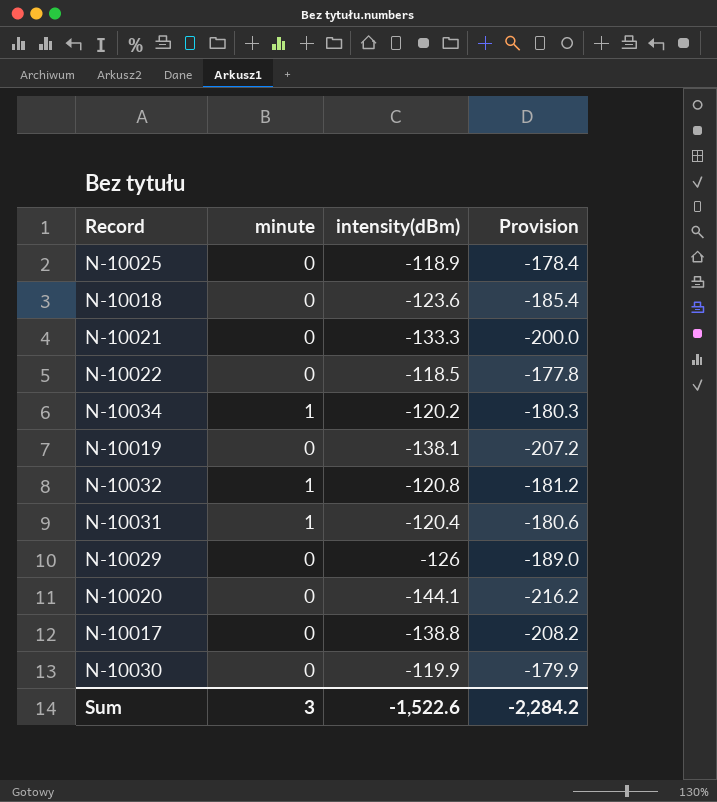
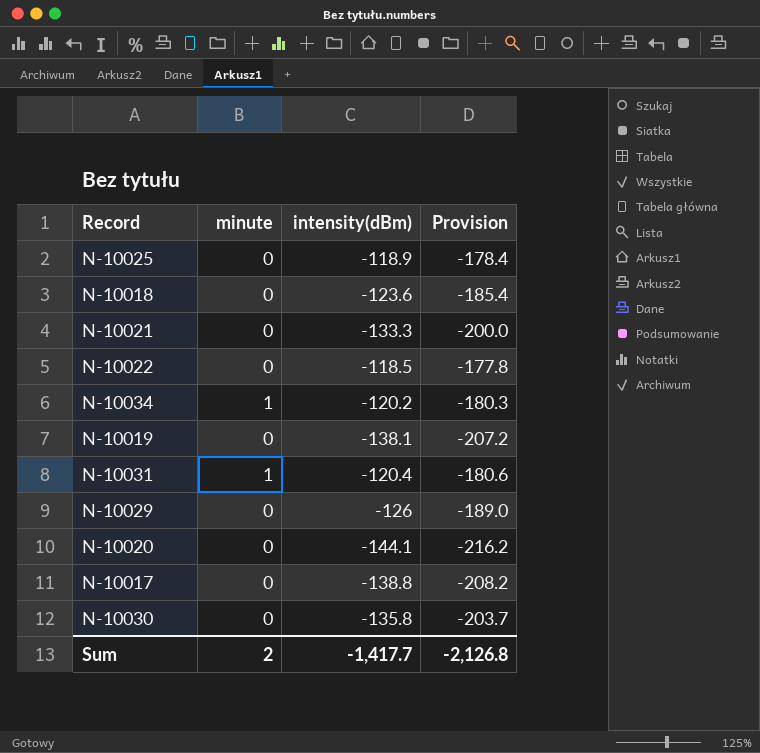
row N-10032: 1 | -120.8 | -181.2 -> none
N-10030 | intensity(dBm): -119.9 -> -135.8
N-10030 | Provision: -179.9 -> -203.7
Sum | minute: 3 -> 2
Sum | intensity(dBm): -1,522.6 -> -1,417.7
Sum | Provision: -2,284.2 -> -2,126.8

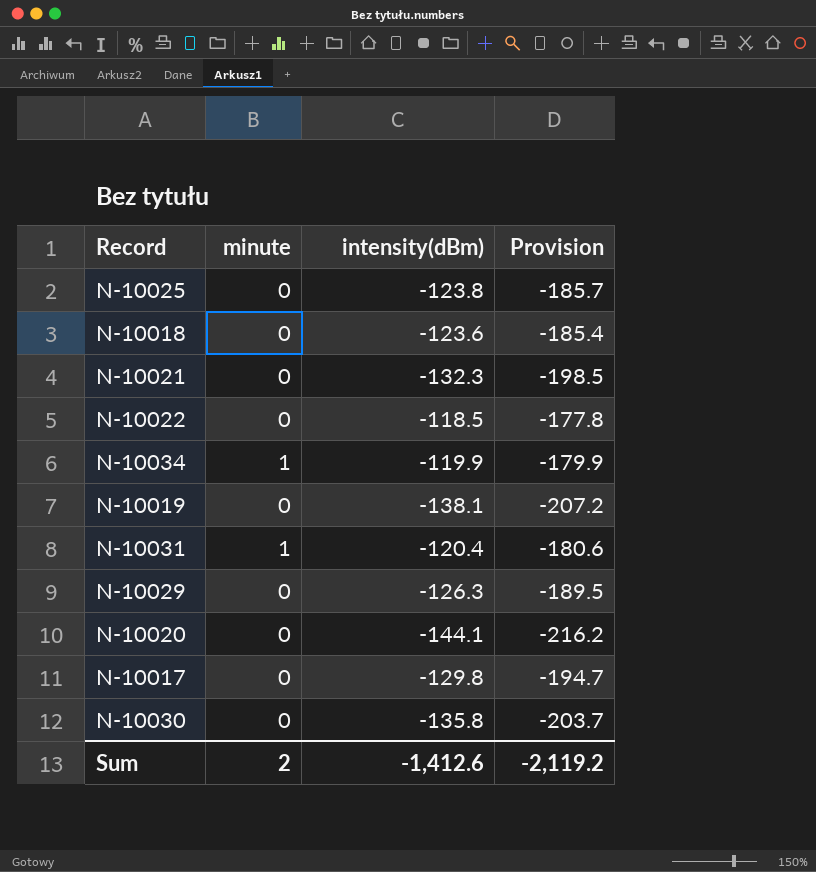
N-10025 | intensity(dBm): -118.9 -> -123.8
N-10025 | Provision: -178.4 -> -185.7
N-10021 | intensity(dBm): -133.3 -> -132.3
N-10021 | Provision: -200.0 -> -198.5
N-10034 | intensity(dBm): -120.2 -> -119.9
N-10034 | Provision: -180.3 -> -179.9
N-10029 | intensity(dBm): -126 -> -126.3
N-10029 | Provision: -189.0 -> -189.5
N-10017 | intensity(dBm): -138.8 -> -129.8
N-10017 | Provision: -208.2 -> -194.7
Sum | intensity(dBm): -1,417.7 -> -1,412.6
Sum | Provision: -2,126.8 -> -2,119.2

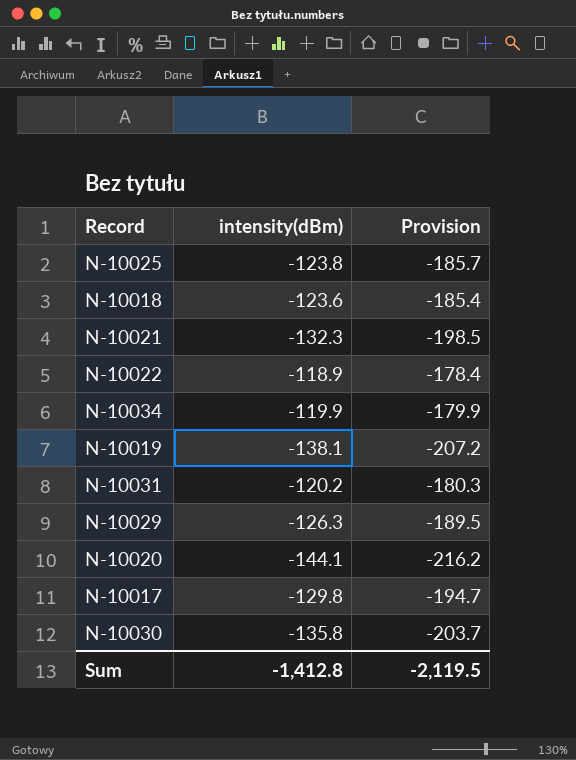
column minute | position: 2 -> none
N-10022 | intensity(dBm): -118.5 -> -118.9
N-10022 | Provision: -177.8 -> -178.4
N-10031 | intensity(dBm): -120.4 -> -120.2
N-10031 | Provision: -180.6 -> -180.3
Sum | intensity(dBm): -1,412.6 -> -1,412.8
Sum | Provision: -2,119.2 -> -2,119.5

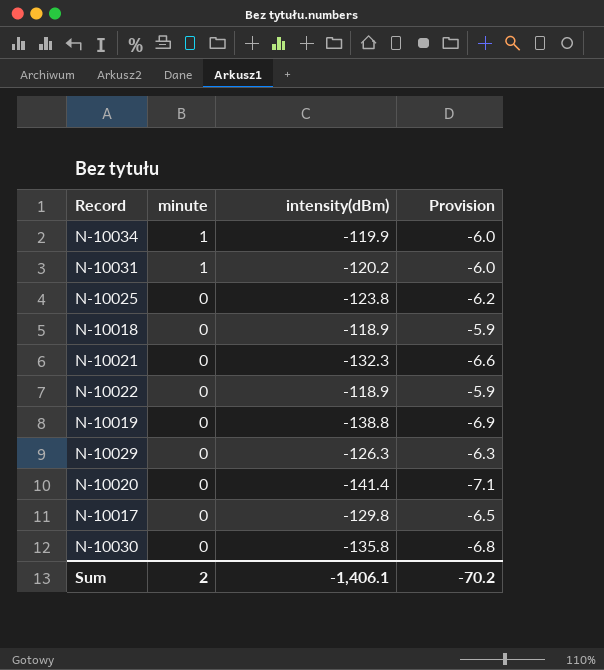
row order: none -> minute descending
column minute | position: none -> 2
column Provision | formula: [intensity(dBm)] * 1.5 -> [intensity(dBm)] * 0.05
N-10018 | intensity(dBm): -123.6 -> -118.9
N-10019 | intensity(dBm): -138.1 -> -138.8
N-10020 | intensity(dBm): -144.1 -> -141.4
Sum | intensity(dBm): -1,412.8 -> -1,406.1
Sum | Provision: -2,119.5 -> -70.2

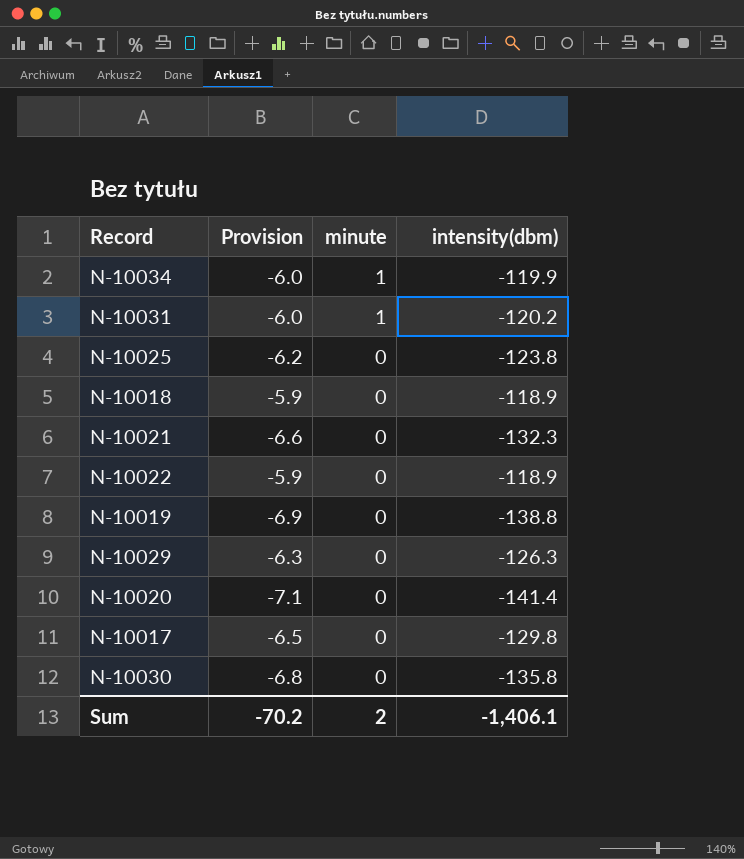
column Provision | position: 4 -> 2
column name: intensity(dBm) -> intensity(dbm)

